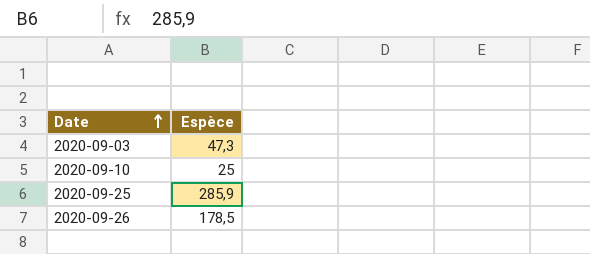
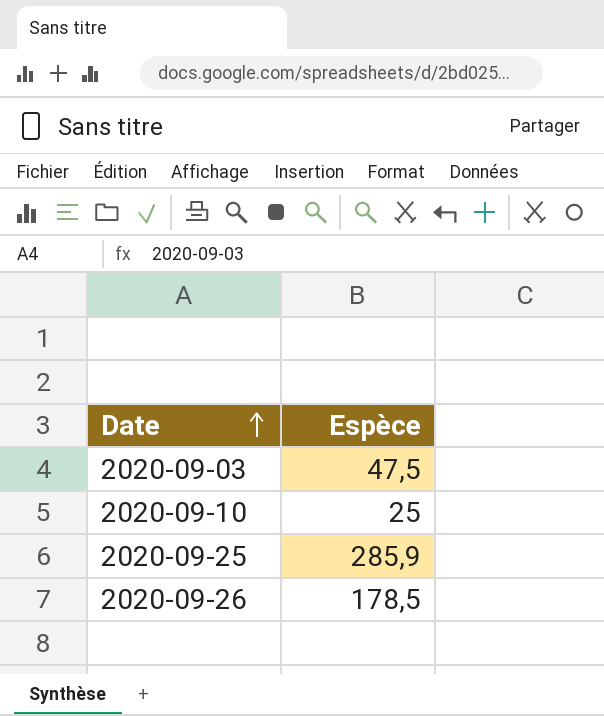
2020-09-03 | Espèce: 47,3 -> 47,5

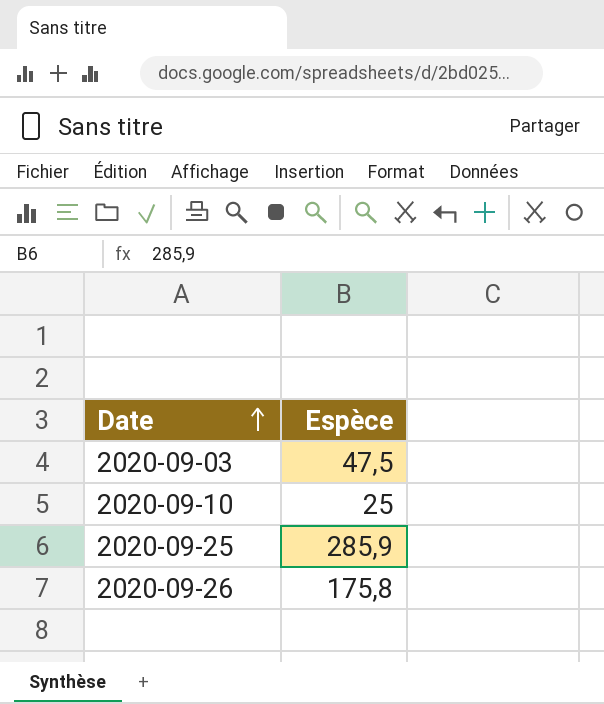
2020-09-26 | Espèce: 178,5 -> 175,8

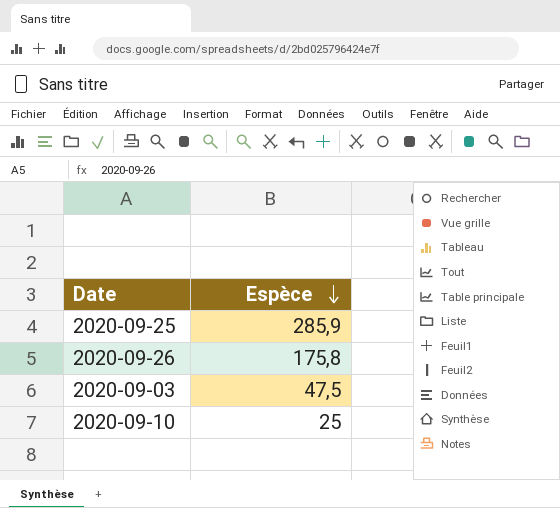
row order: Date ascending -> Espèce descending

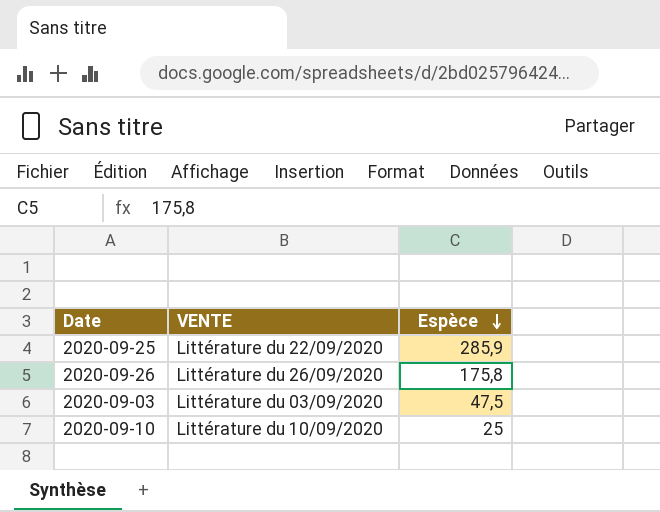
column VENTE | position: none -> 2

